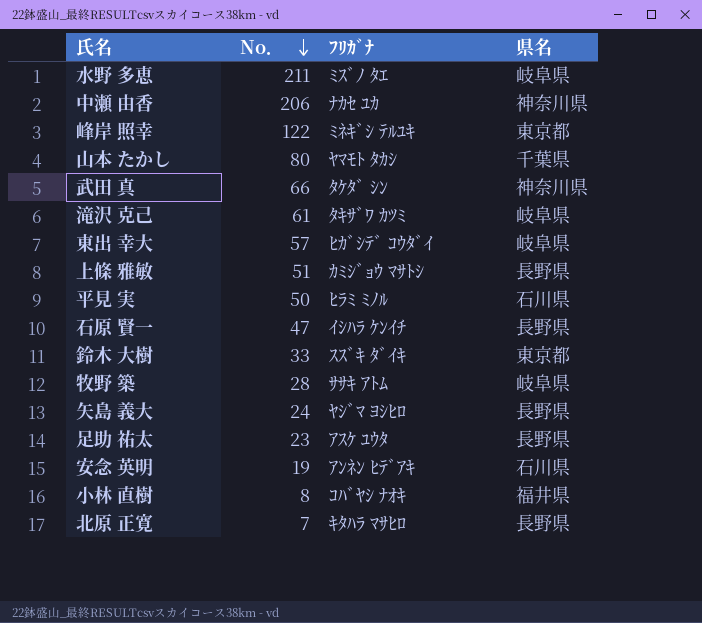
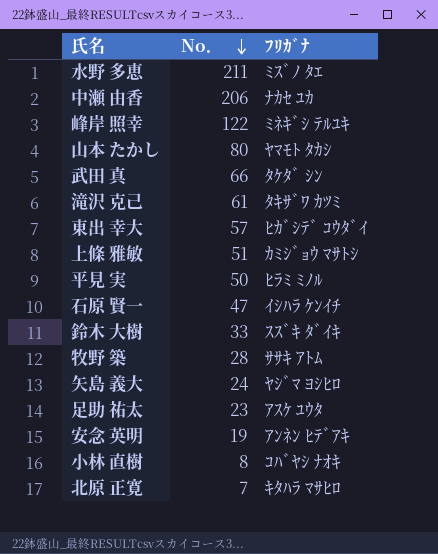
column 県名 | position: 4 -> none

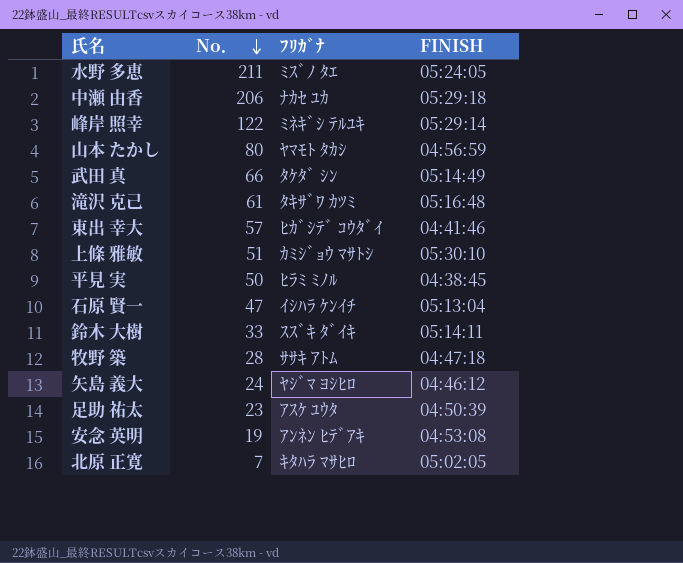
column FINISH | position: none -> 4
row 小林 直樹: 8 | ｺﾊﾞﾔｼ ﾅｵｷ -> none

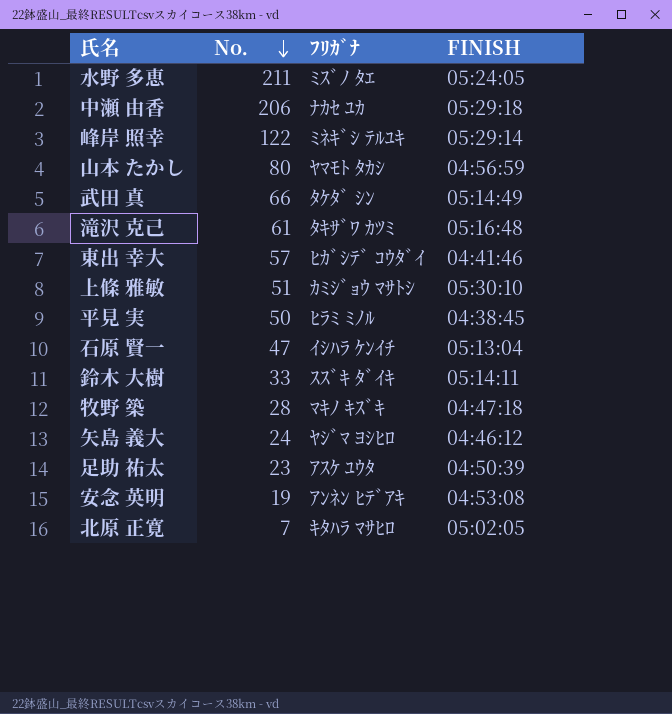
牧野 築 | ﾌﾘｶﾞﾅ: ｻｻｷ ｱﾄﾑ -> ﾏｷﾉ ｷｽﾞｷ

